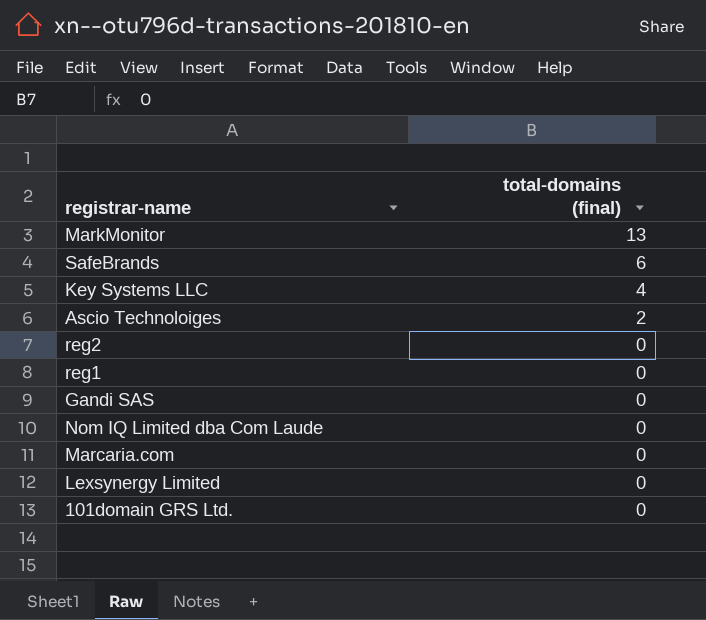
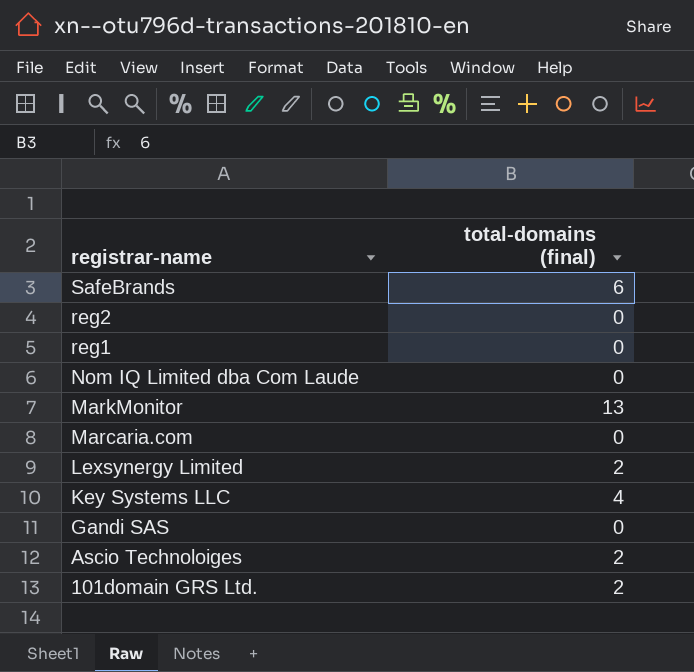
row order: total-domains (final) descending -> registrar-name descending
Lexsynergy Limited | total-domains (final): 0 -> 2
101domain GRS Ltd. | total-domains (final): 0 -> 2

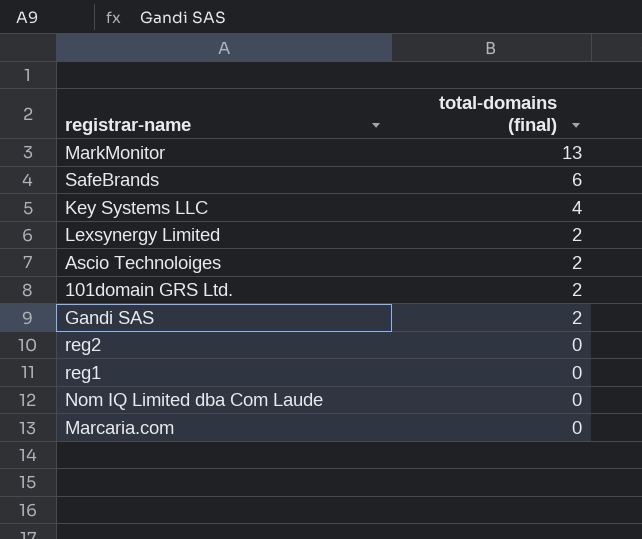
row order: registrar-name descending -> total-domains (final) descending
Gandi SAS | total-domains (final): 0 -> 2

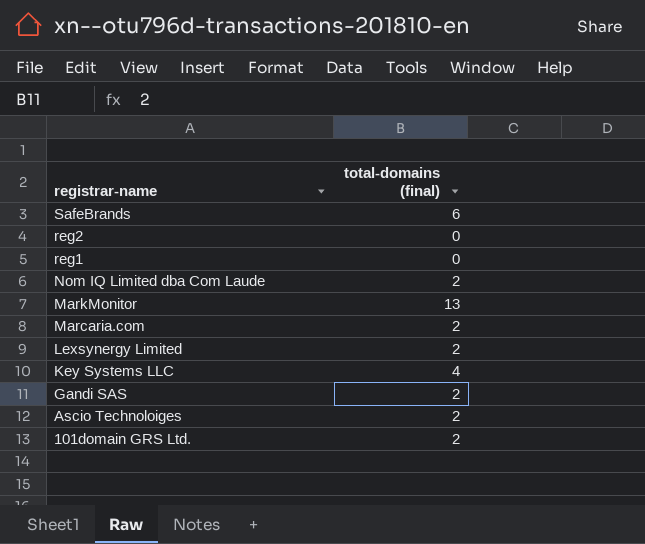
row order: total-domains (final) descending -> registrar-name descending
Nom IQ Limited dba Com Laude | total-domains (final): 0 -> 2
Marcaria.com | total-domains (final): 0 -> 2

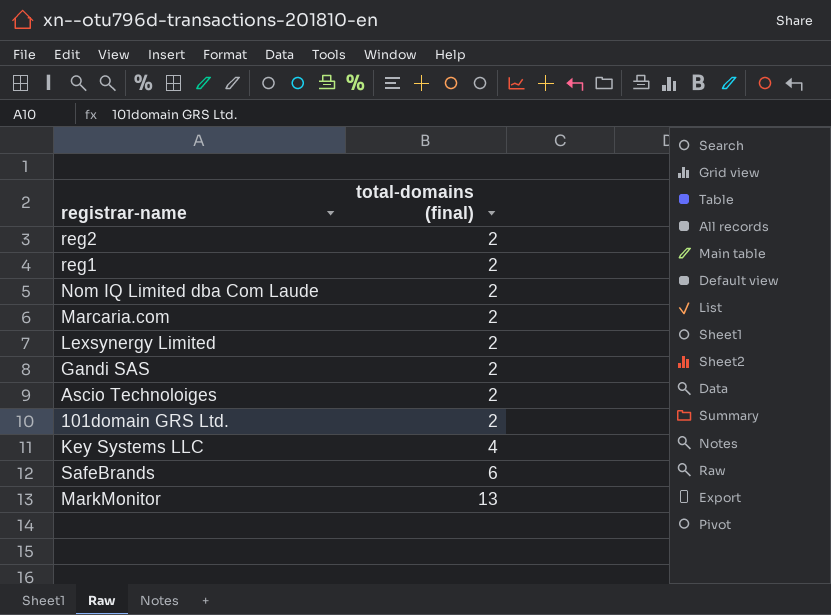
row order: registrar-name descending -> total-domains (final) ascending
reg2 | total-domains (final): 0 -> 2
reg1 | total-domains (final): 0 -> 2

